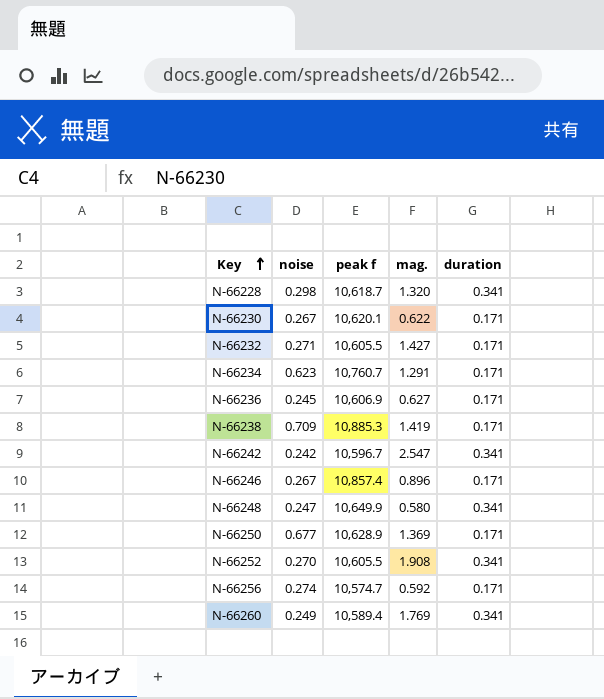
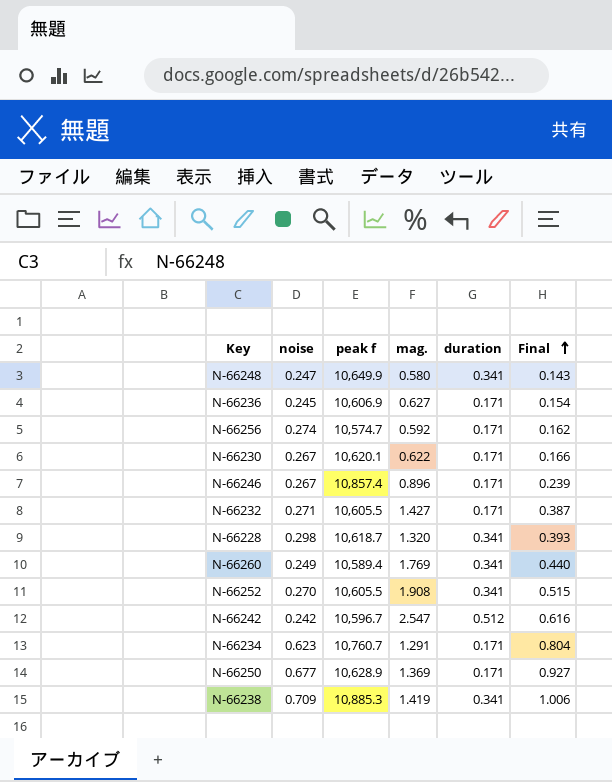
row order: Key ascending -> Final ascending
column Final | formula: none -> [noise] * [mag.]
N-66242 | duration: 0.341 -> 0.512
N-66238 | duration: 0.171 -> 0.341

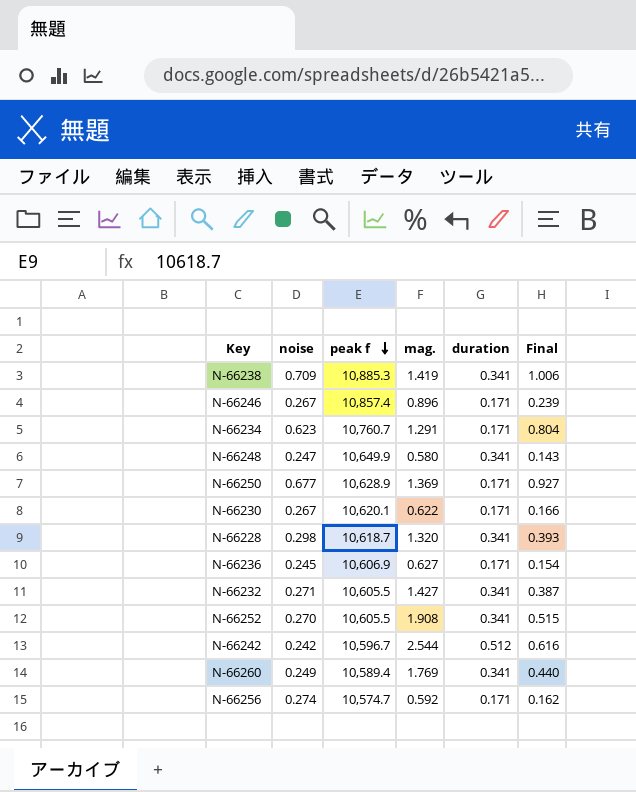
row order: Final ascending -> peak f descending
N-66232 | duration: 0.171 -> 0.341
N-66242 | mag.: 2.547 -> 2.544

